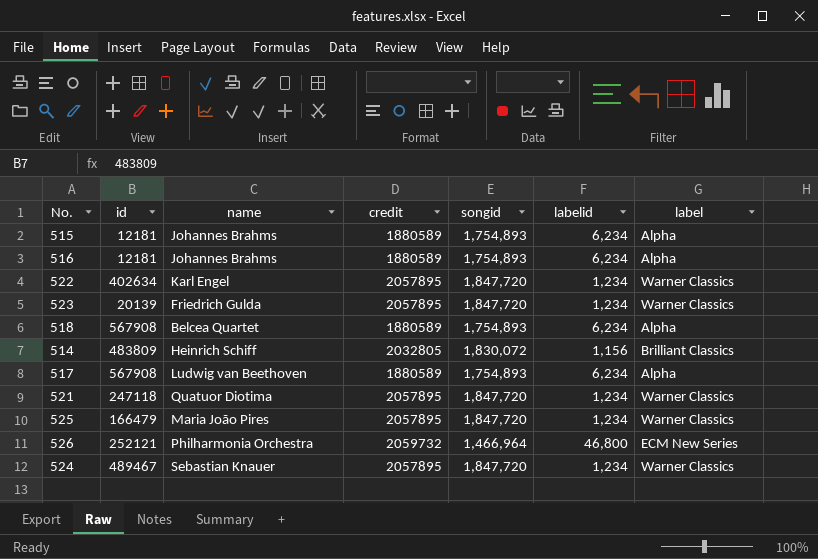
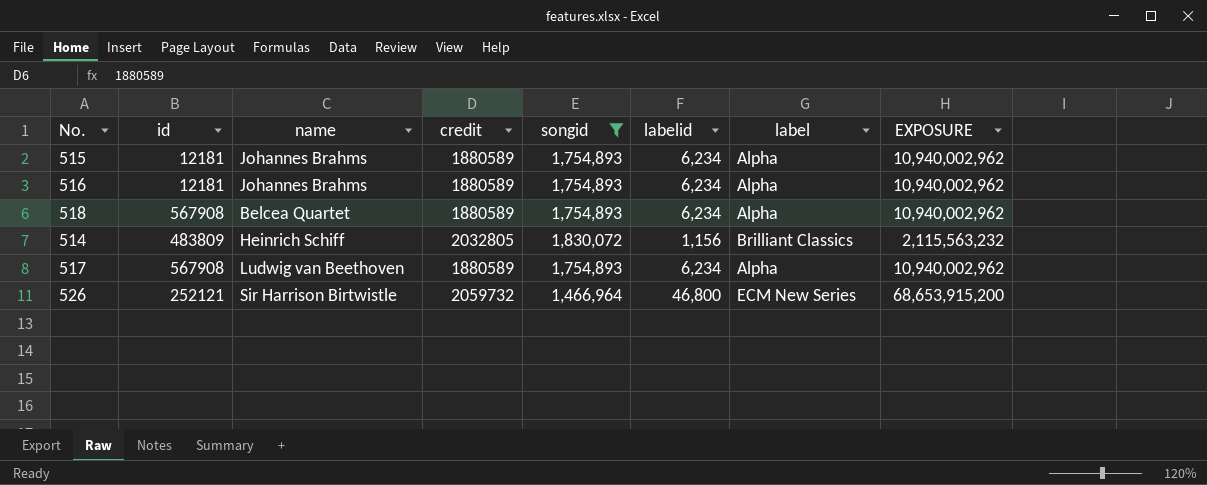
filter: none -> songid != 1,847,720
column EXPOSURE | formula: none -> [songid] * [labelid]
526 | name: Philharmonia Orchestra -> Sir Harrison Birtwistle

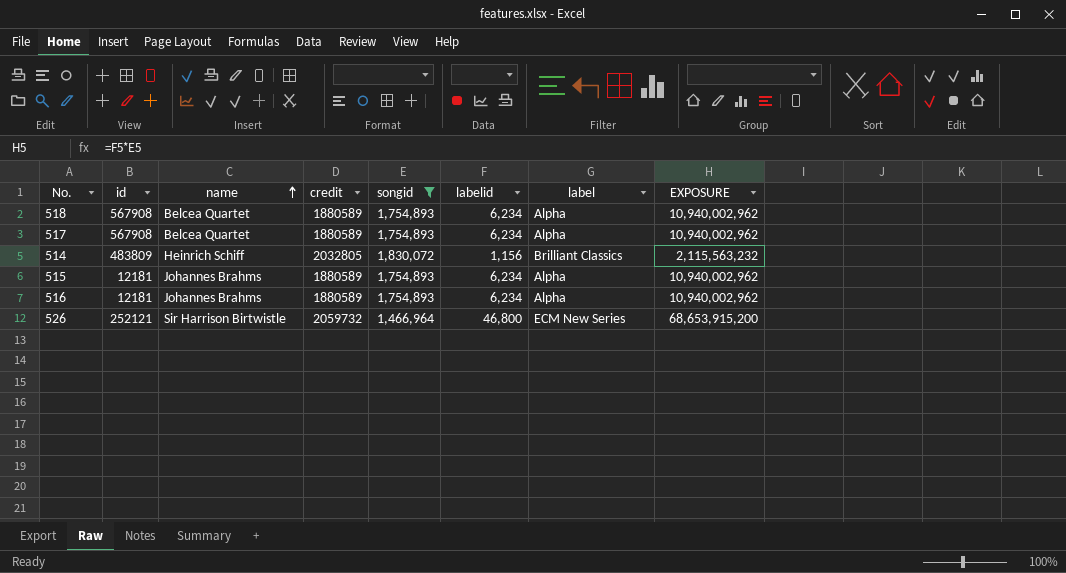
row order: none -> name ascending
517 | name: Ludwig van Beethoven -> Belcea Quartet

